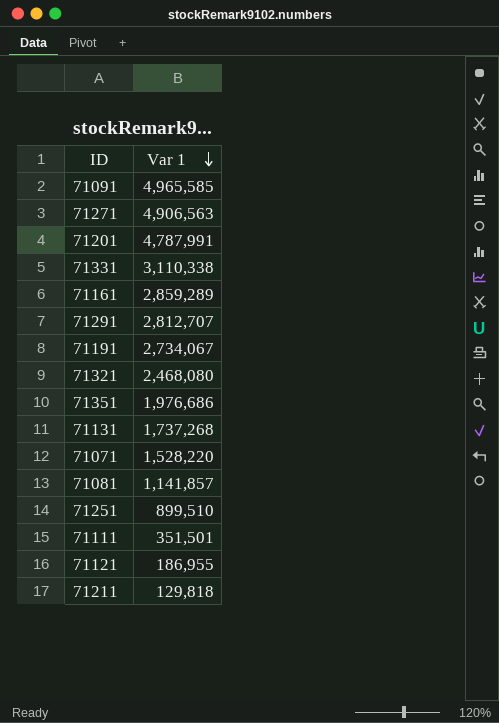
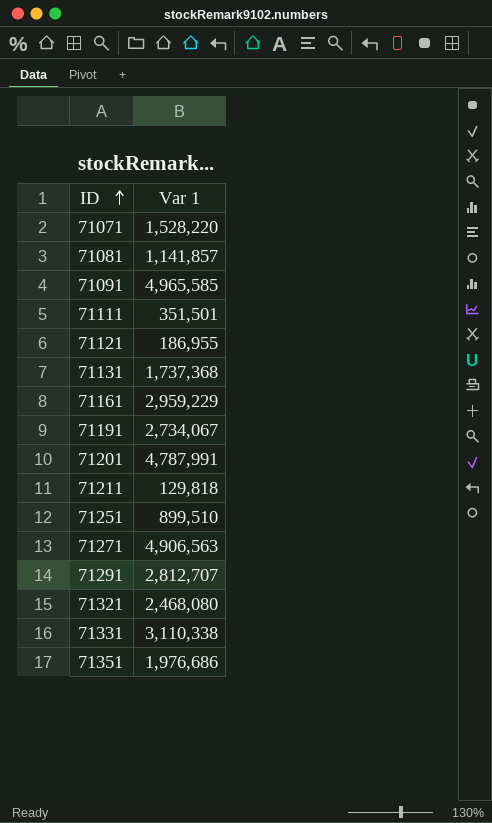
row order: Var 1 descending -> ID ascending
71131 | Var 1: 1,737,268 -> 1,737,368
71161 | Var 1: 2,859,289 -> 2,959,229

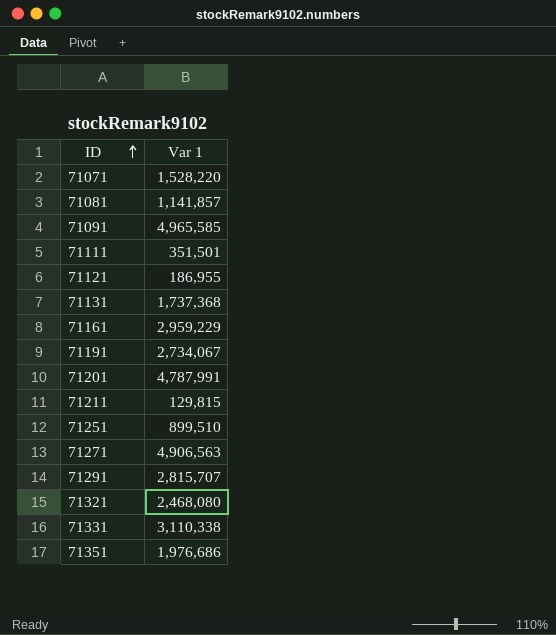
71211 | Var 1: 129,818 -> 129,815
71291 | Var 1: 2,812,707 -> 2,815,707

